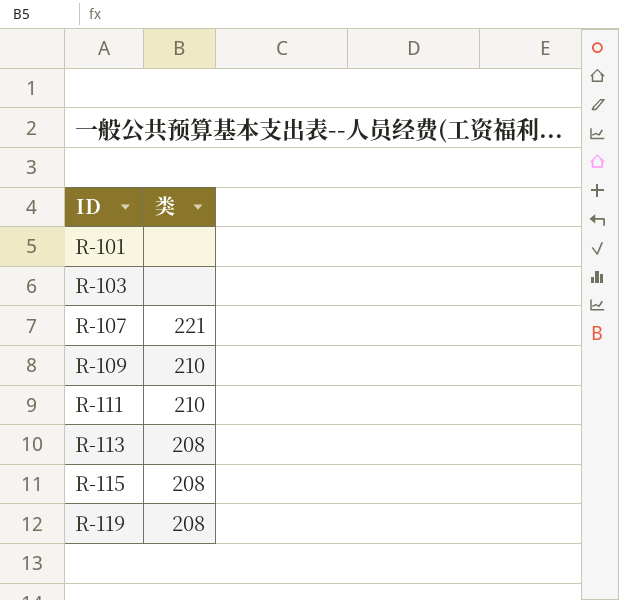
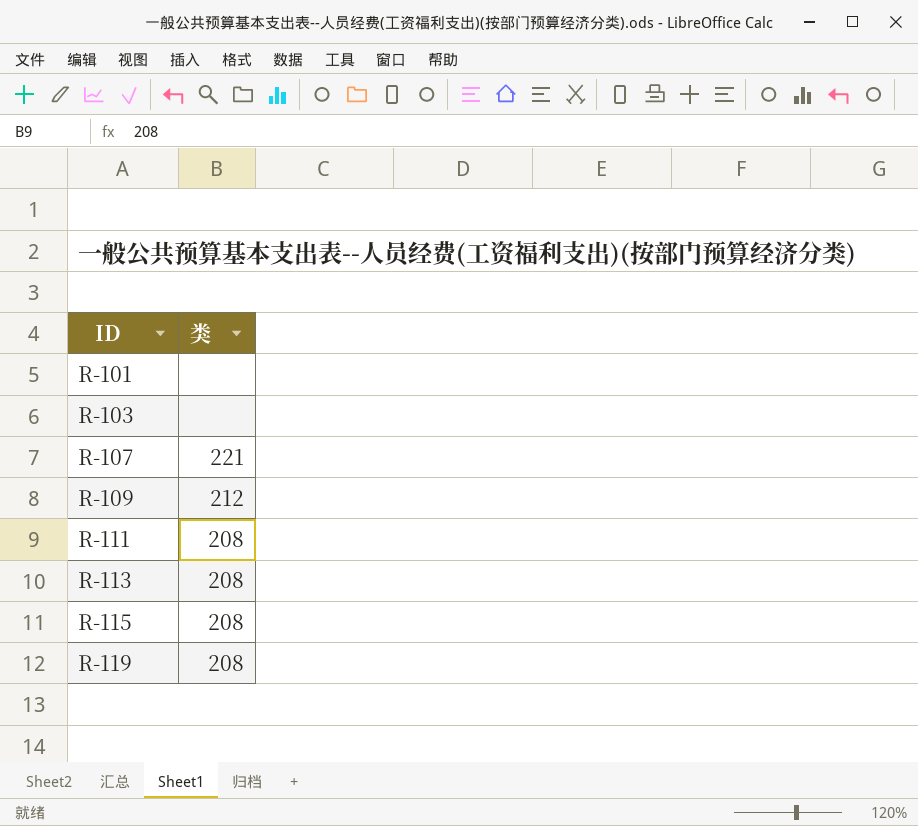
R-109 | 类: 210 -> 212
R-111 | 类: 210 -> 208

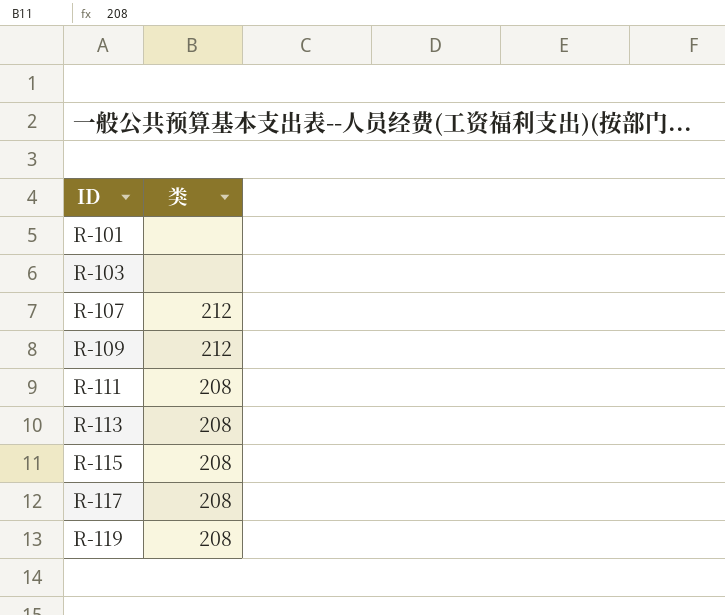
R-107 | 类: 221 -> 212
row R-117: none -> 208

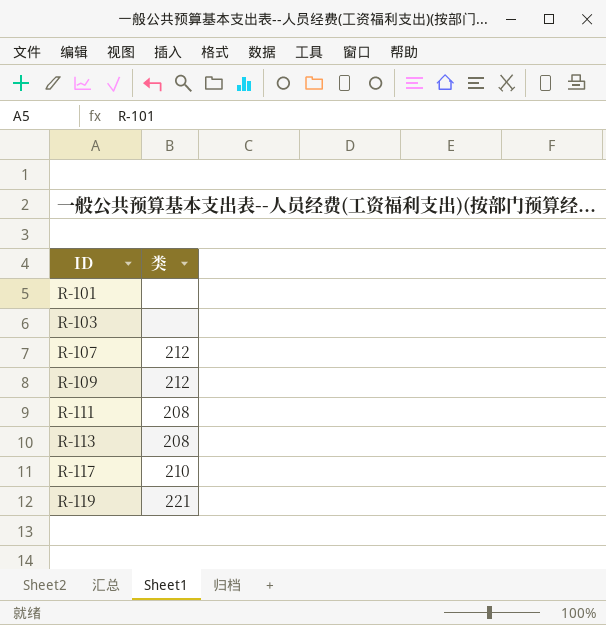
row R-115: 208 -> none
R-117 | 类: 208 -> 210
R-119 | 类: 208 -> 221

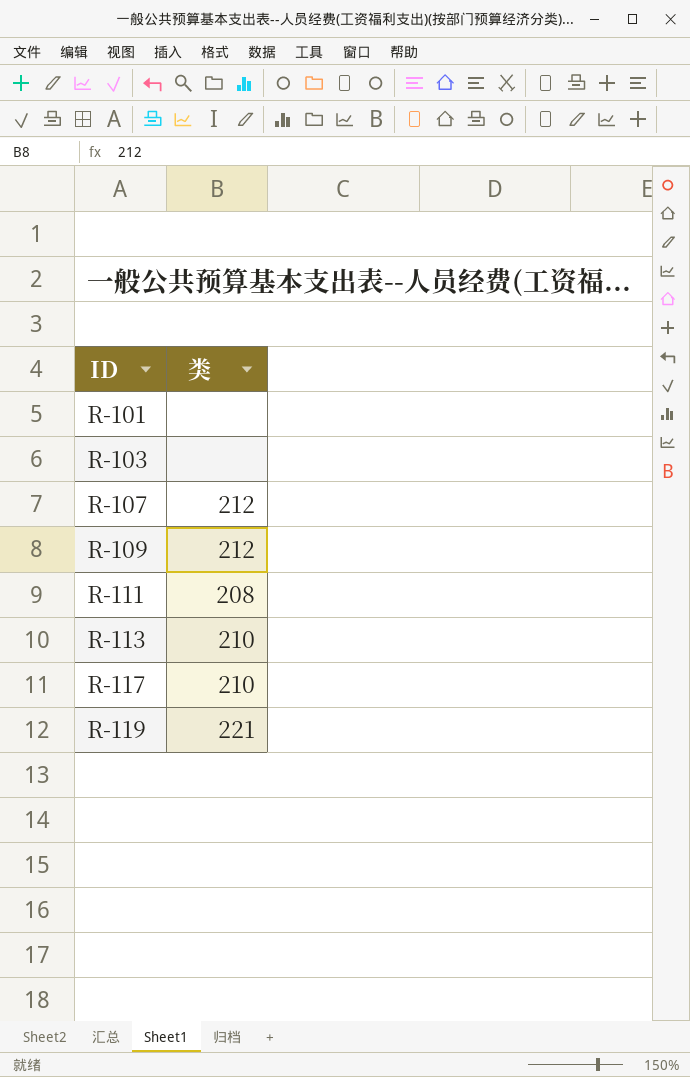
R-113 | 类: 208 -> 210

